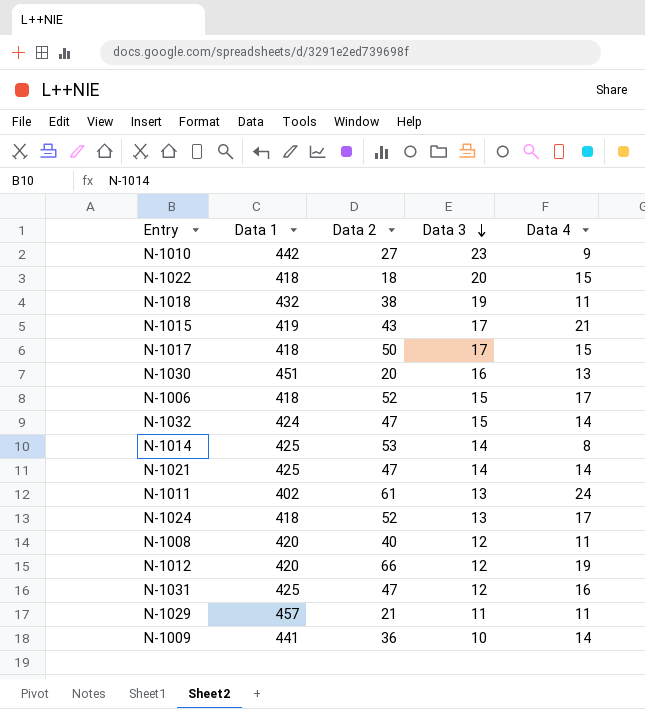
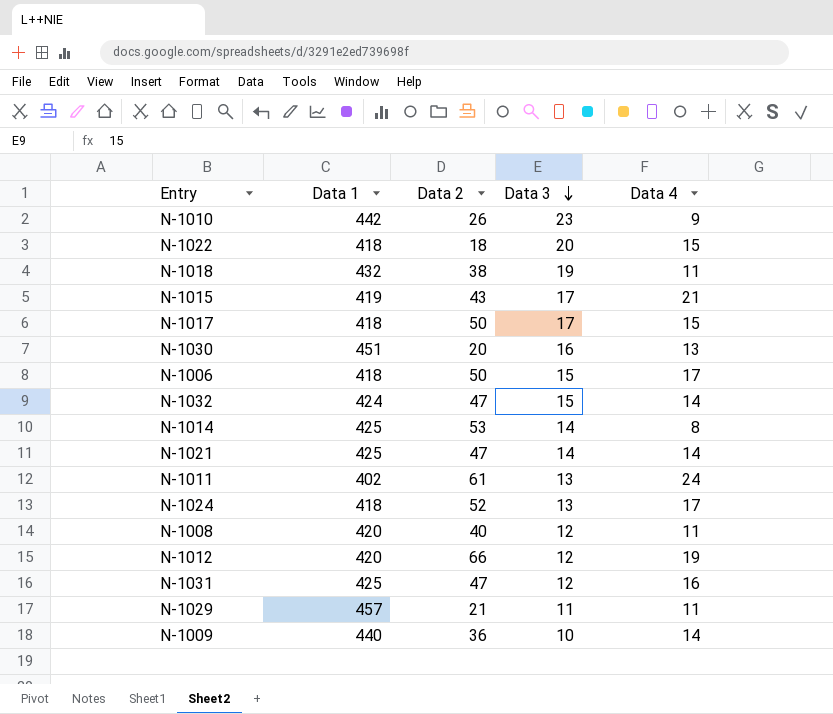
N-1010 | Data 2: 27 -> 26
N-1006 | Data 2: 52 -> 50
N-1009 | Data 1: 441 -> 440

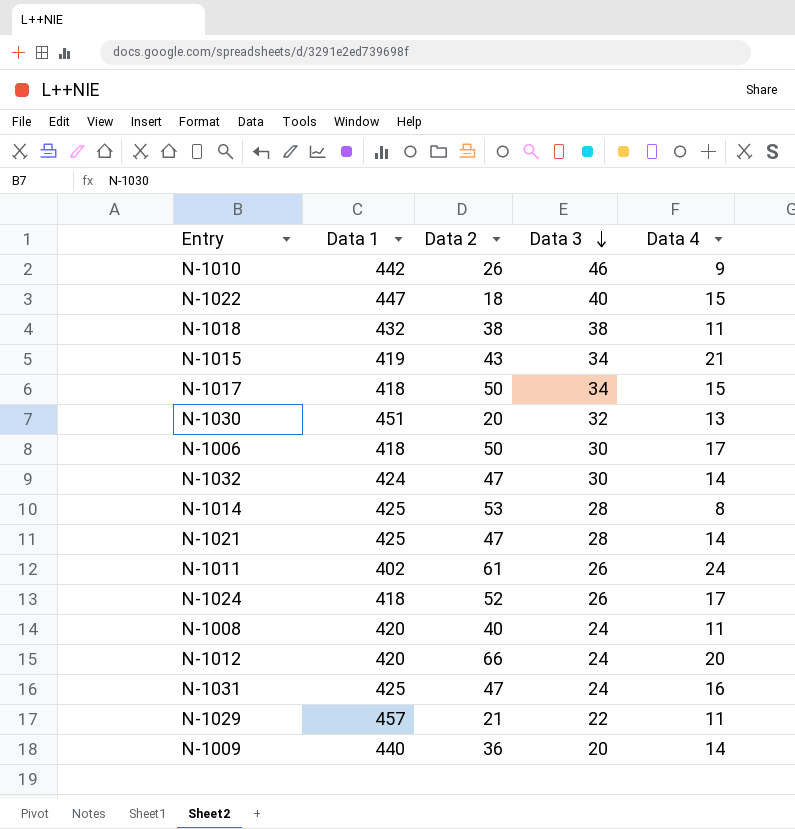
N-1010 | Data 3: 23 -> 46
N-1022 | Data 1: 418 -> 447
N-1022 | Data 3: 20 -> 40
N-1018 | Data 3: 19 -> 38
N-1015 | Data 3: 17 -> 34
N-1017 | Data 3: 17 -> 34
N-1030 | Data 3: 16 -> 32
N-1006 | Data 3: 15 -> 30
N-1032 | Data 3: 15 -> 30
N-1014 | Data 3: 14 -> 28
N-1021 | Data 3: 14 -> 28
N-1011 | Data 3: 13 -> 26
N-1024 | Data 3: 13 -> 26
N-1008 | Data 3: 12 -> 24
N-1012 | Data 3: 12 -> 24
N-1012 | Data 4: 19 -> 20
N-1031 | Data 3: 12 -> 24
N-1029 | Data 3: 11 -> 22
N-1009 | Data 3: 10 -> 20

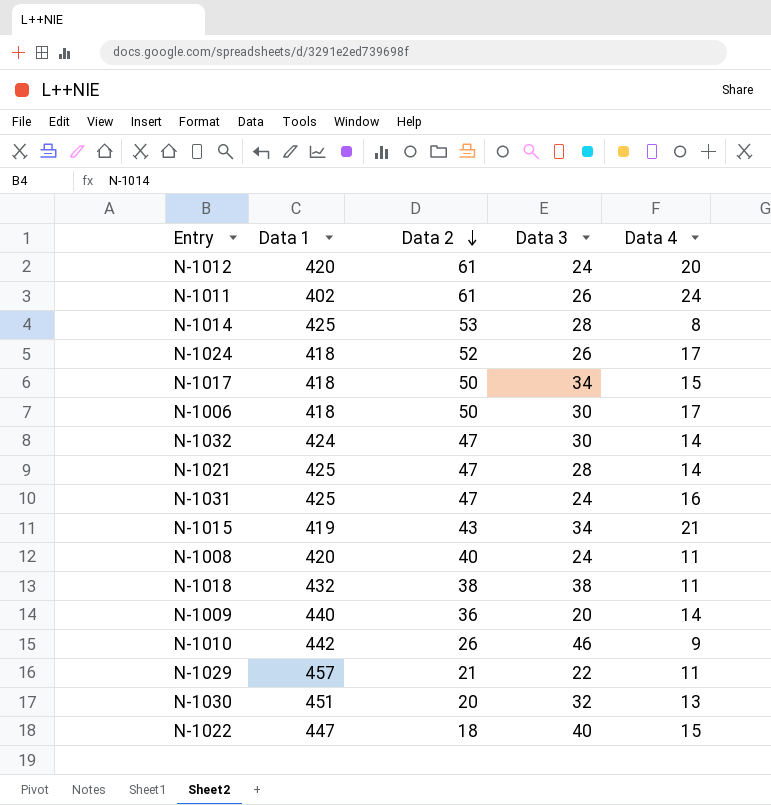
row order: Data 3 descending -> Data 2 descending
N-1012 | Data 2: 66 -> 61

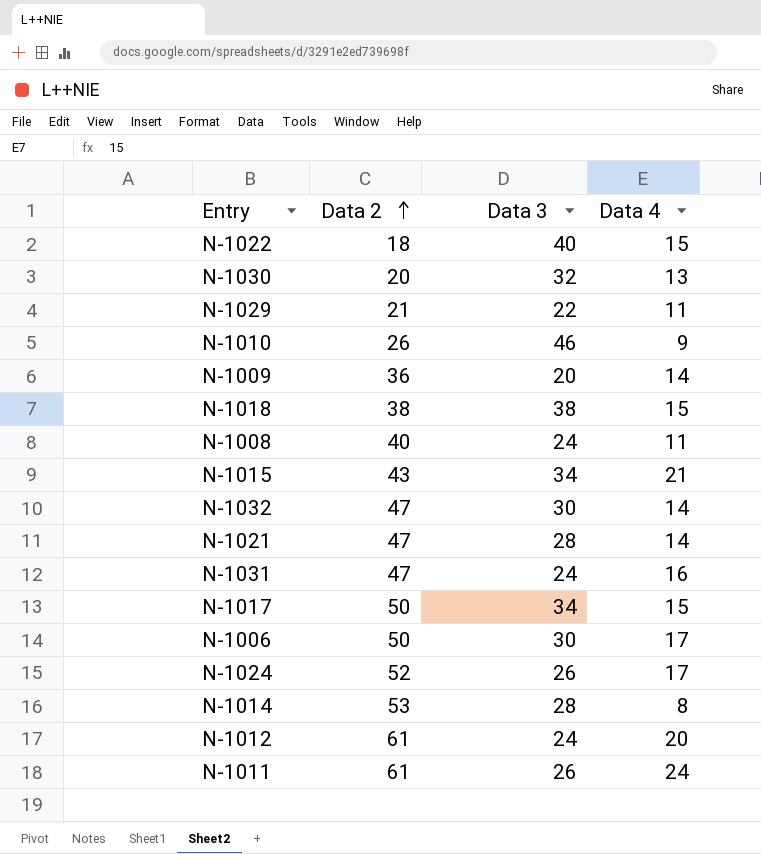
row order: Data 2 descending -> Data 2 ascending
column Data 1 | position: 2 -> none
N-1018 | Data 4: 11 -> 15

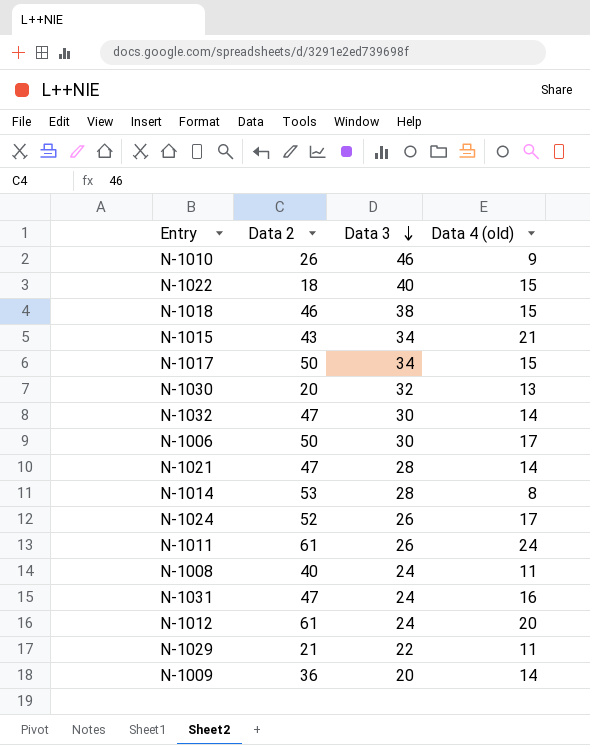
row order: Data 2 ascending -> Data 3 descending
column name: Data 4 -> Data 4 (old)
N-1018 | Data 2: 38 -> 46

